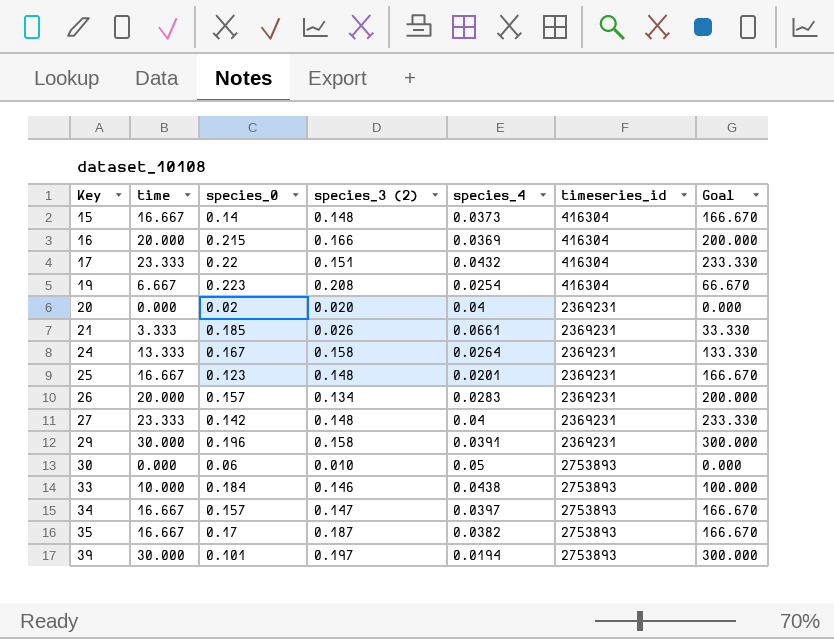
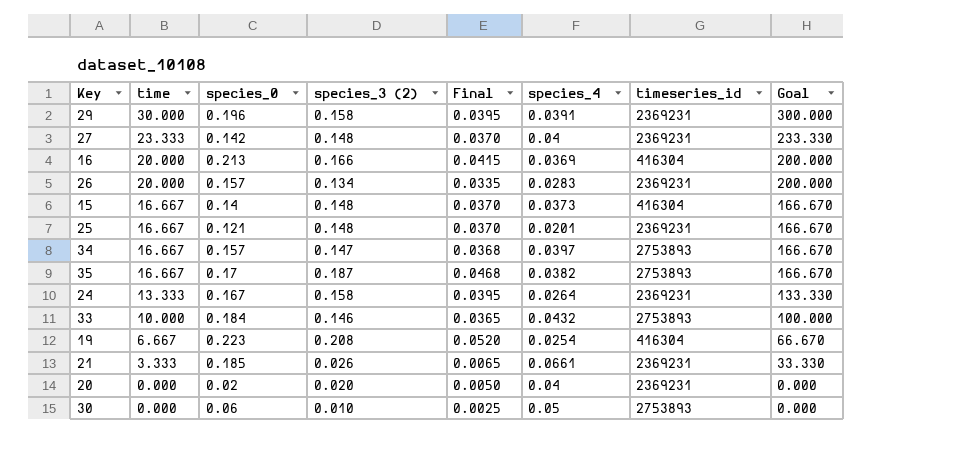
row order: Key ascending -> time descending
column Final | formula: none -> [species_3 (2)] * 0.25
row 17: 23.333 | 0.22 | 0.151 | 0.0432 | 416304 | 233.330 -> none
row 39: 30.000 | 0.101 | 0.197 | 0.0194 | 2753893 | 300.000 -> none
16 | species_0: 0.215 -> 0.213
25 | species_0: 0.123 -> 0.121
33 | species_4: 0.0438 -> 0.0432

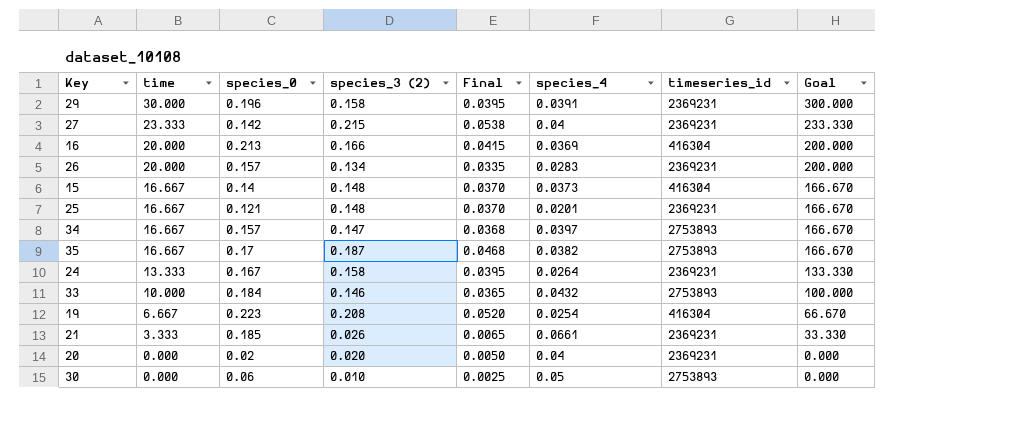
27 | species_3 (2): 0.148 -> 0.215
27 | Final: 0.0370 -> 0.0538

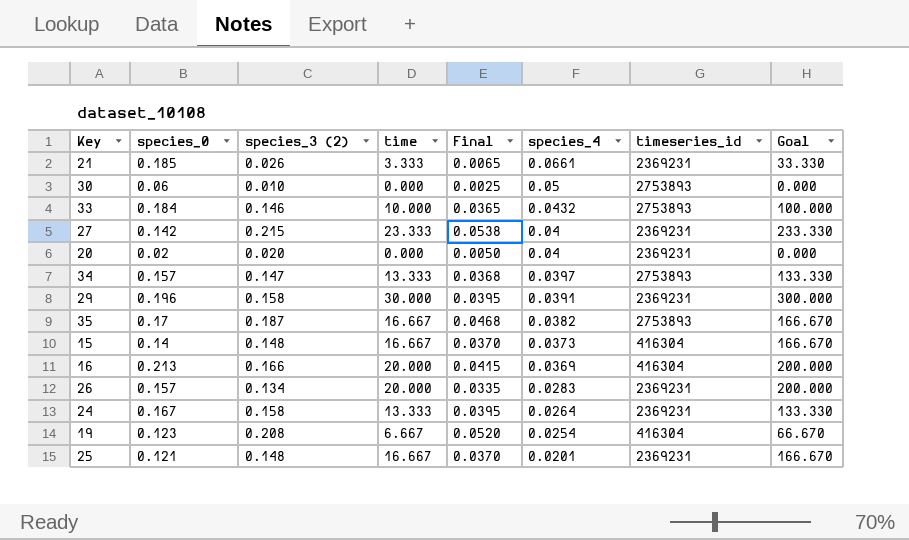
row order: time descending -> species_4 descending
column time | position: 2 -> 4
34 | time: 16.667 -> 13.333
34 | Goal: 166.670 -> 133.330
19 | species_0: 0.223 -> 0.123

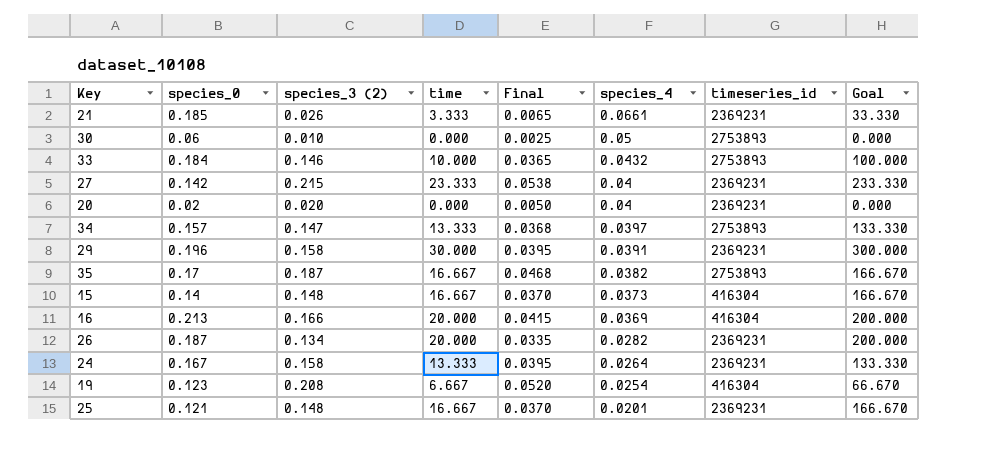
26 | species_0: 0.157 -> 0.187
26 | species_4: 0.0283 -> 0.0282

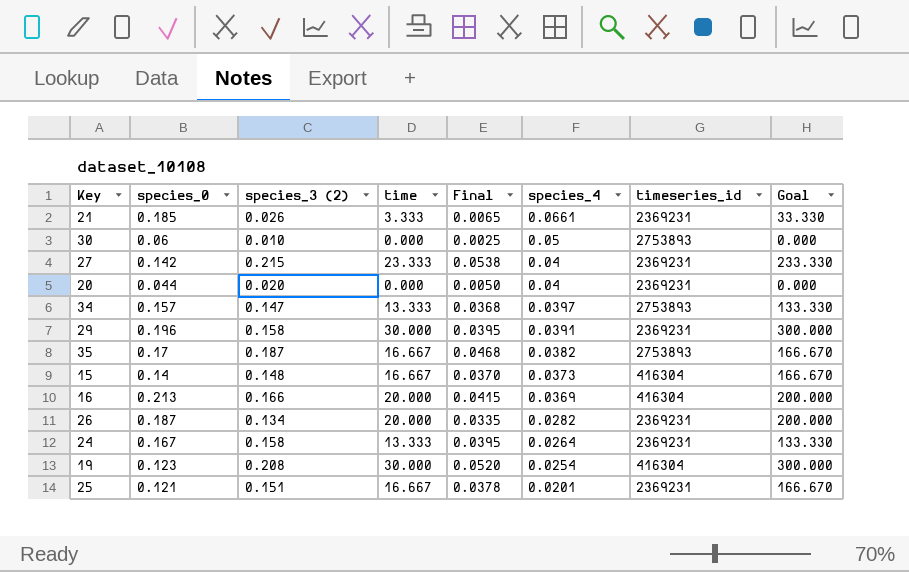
row 33: 0.184 | 0.146 | 10.000 | 0.0365 | 0.0432 | 2753893 | 100.000 -> none
20 | species_0: 0.02 -> 0.044
19 | time: 6.667 -> 30.000
19 | Goal: 66.670 -> 300.000
25 | species_3 (2): 0.148 -> 0.151
25 | Final: 0.0370 -> 0.0378

